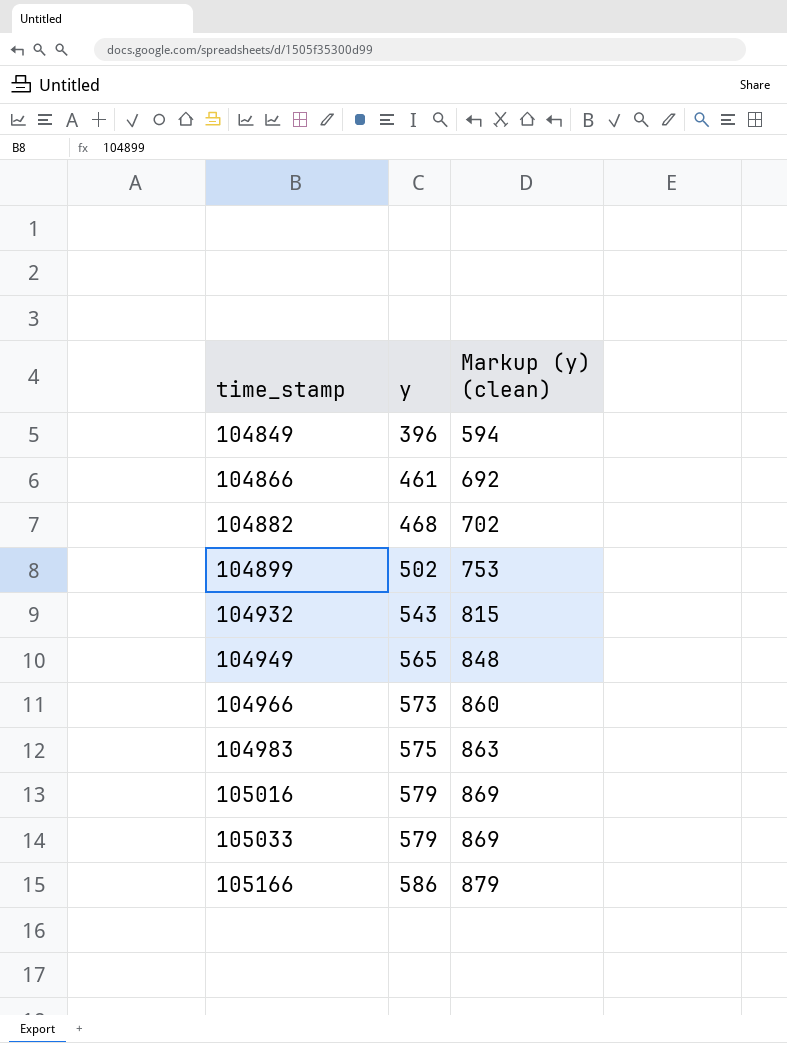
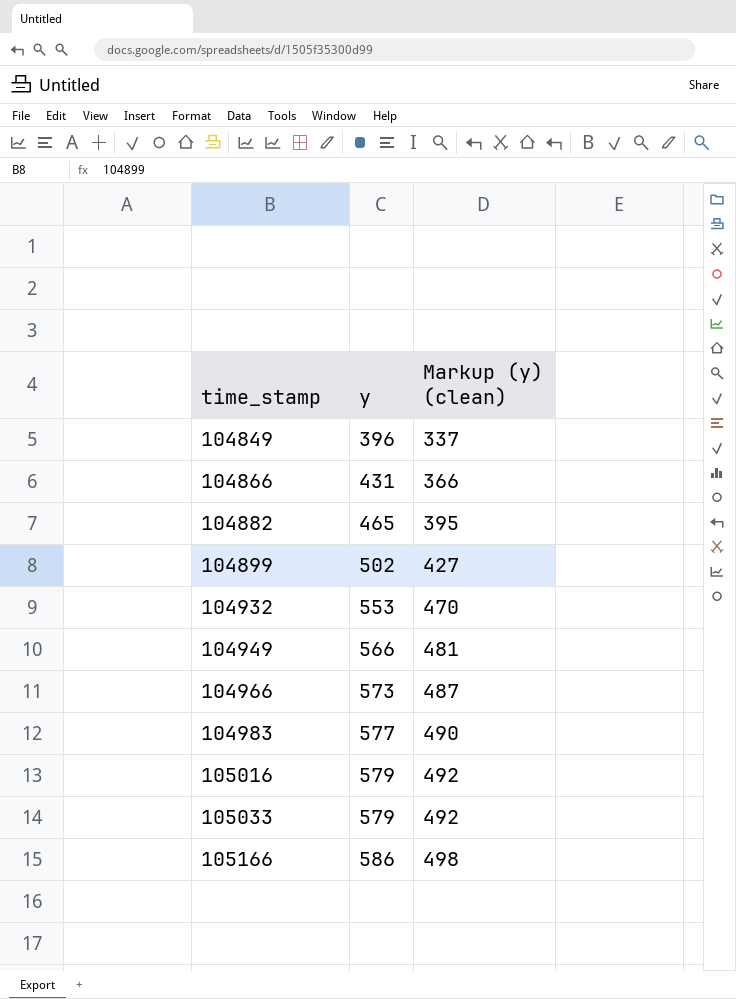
column Markup (y) (clean) | formula: [y] * 1.5 -> [y] * 0.85
104866 | y: 461 -> 431
104882 | y: 468 -> 465
104932 | y: 543 -> 553
104949 | y: 565 -> 566
104983 | y: 575 -> 577

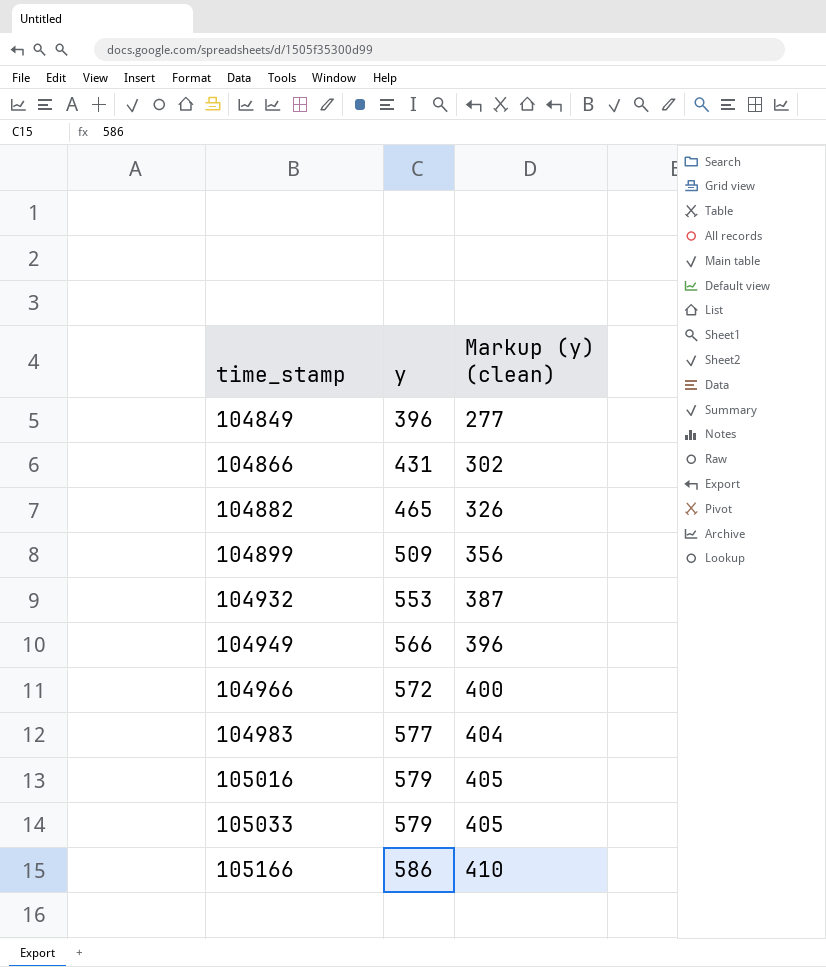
column Markup (y) (clean) | formula: [y] * 0.85 -> [y] * 0.7
104899 | y: 502 -> 509
104966 | y: 573 -> 572

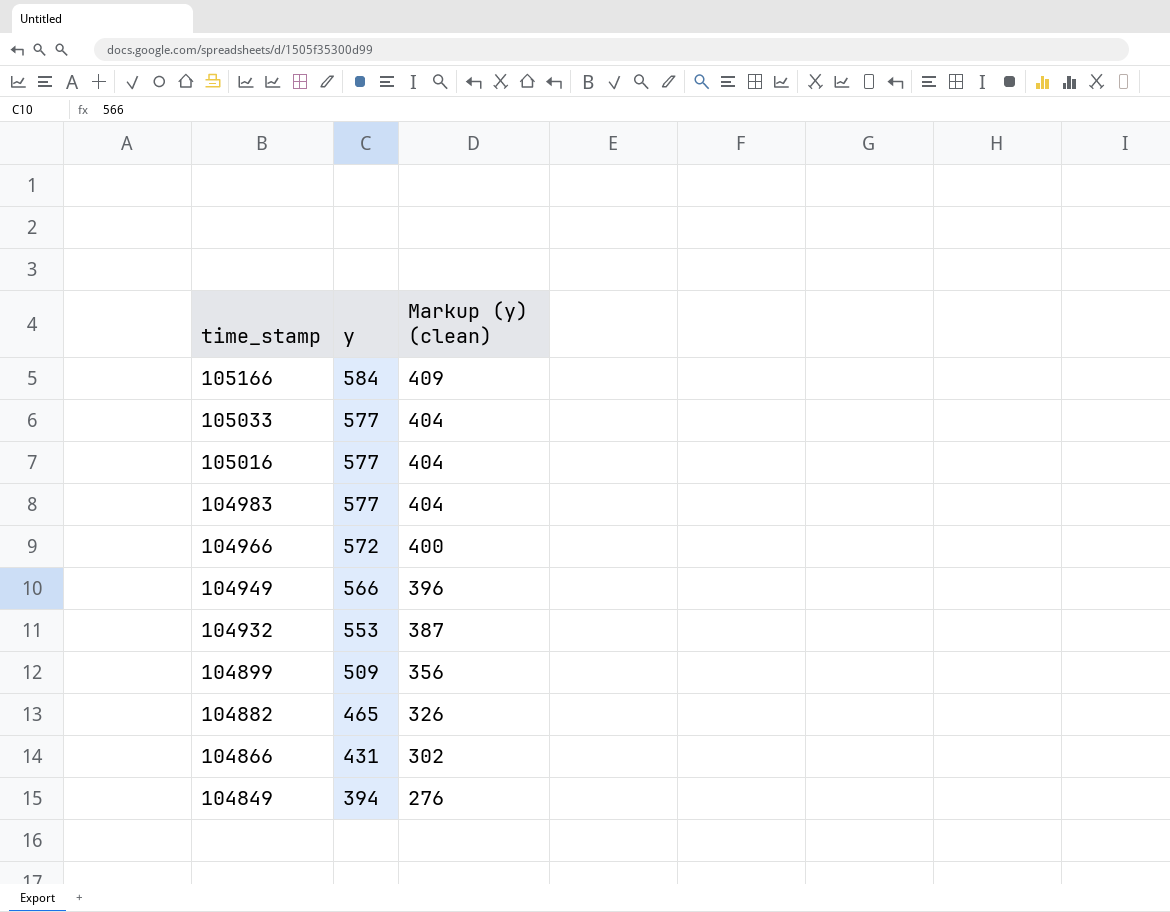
row order: time_stamp ascending -> time_stamp descending
105166 | y: 586 -> 584
105166 | Markup (y) (clean): 410 -> 409
105033 | y: 579 -> 577
105033 | Markup (y) (clean): 405 -> 404
105016 | y: 579 -> 577
105016 | Markup (y) (clean): 405 -> 404
104849 | y: 396 -> 394
104849 | Markup (y) (clean): 277 -> 276

